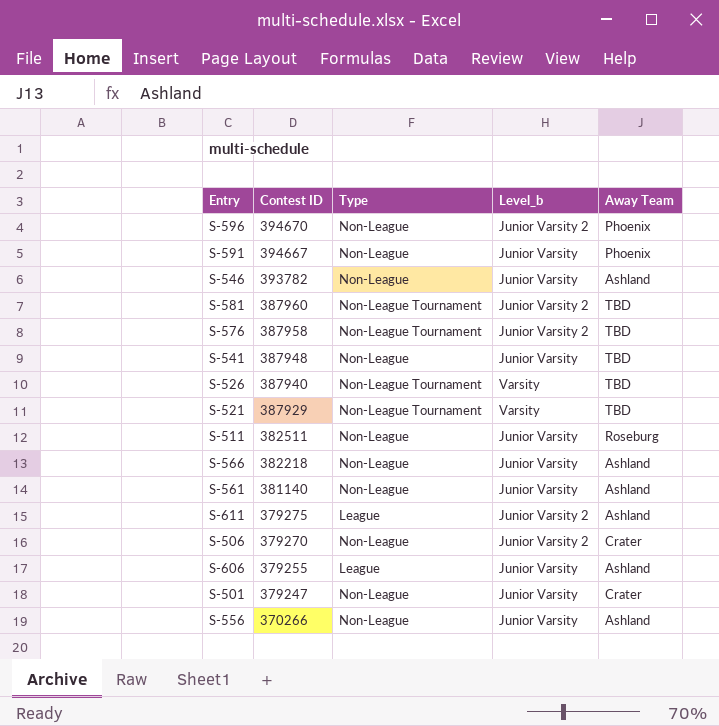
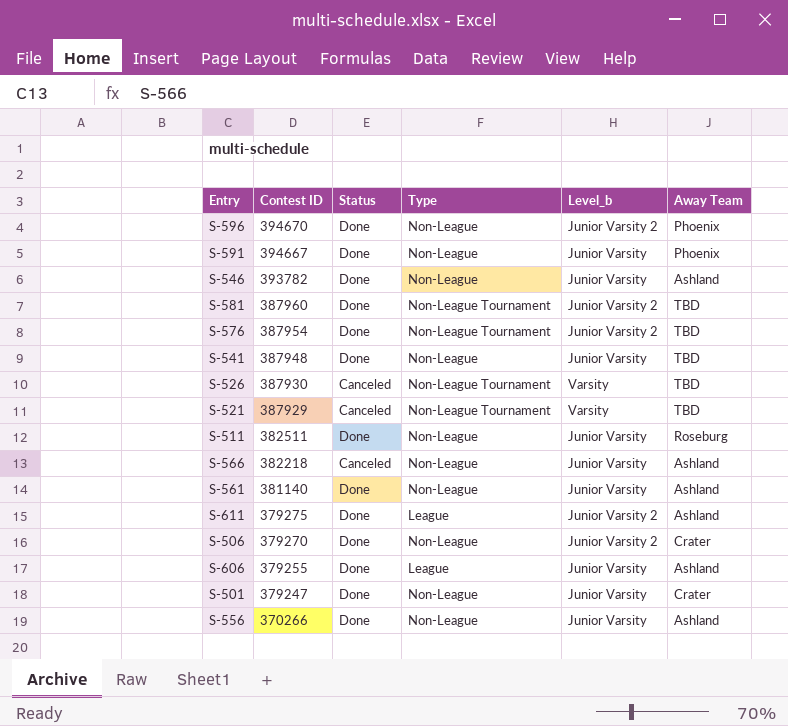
column Status | position: none -> 3
S-576 | Contest ID: 387958 -> 387954
S-526 | Contest ID: 387940 -> 387930

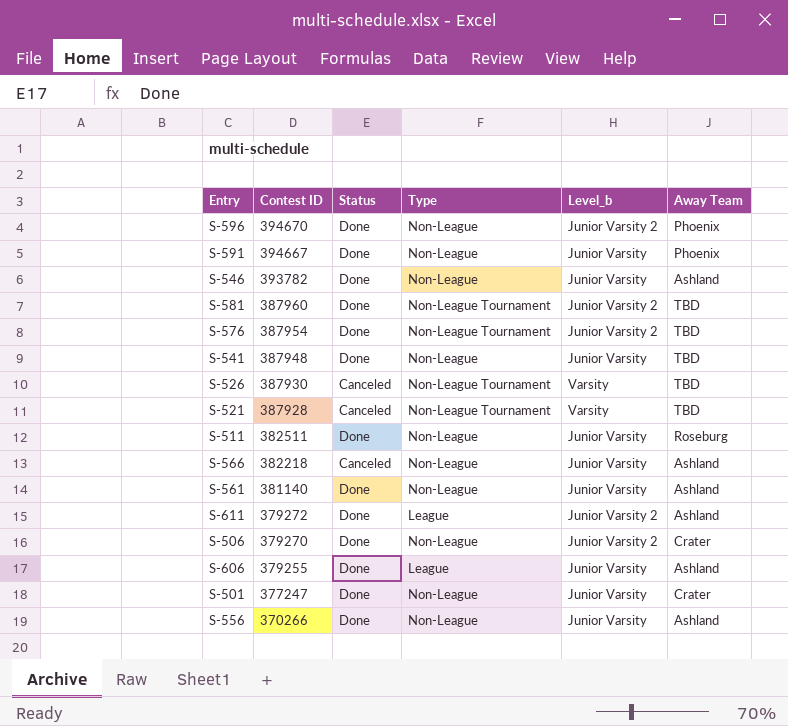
S-521 | Contest ID: 387929 -> 387928
S-611 | Contest ID: 379275 -> 379272
S-501 | Contest ID: 379247 -> 377247

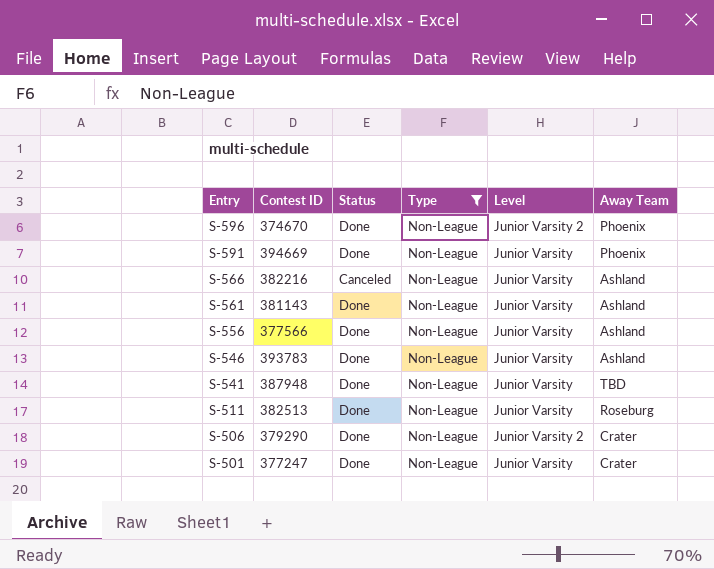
filter: none -> Type = Non-League
row order: Contest ID descending -> Entry descending
column name: Level_b -> Level
S-596 | Contest ID: 394670 -> 374670
S-591 | Contest ID: 394667 -> 394669
S-566 | Contest ID: 382218 -> 382216
S-561 | Contest ID: 381140 -> 381143
S-556 | Contest ID: 370266 -> 377566
S-546 | Contest ID: 393782 -> 393783
S-511 | Contest ID: 382511 -> 382513
S-506 | Contest ID: 379270 -> 379290

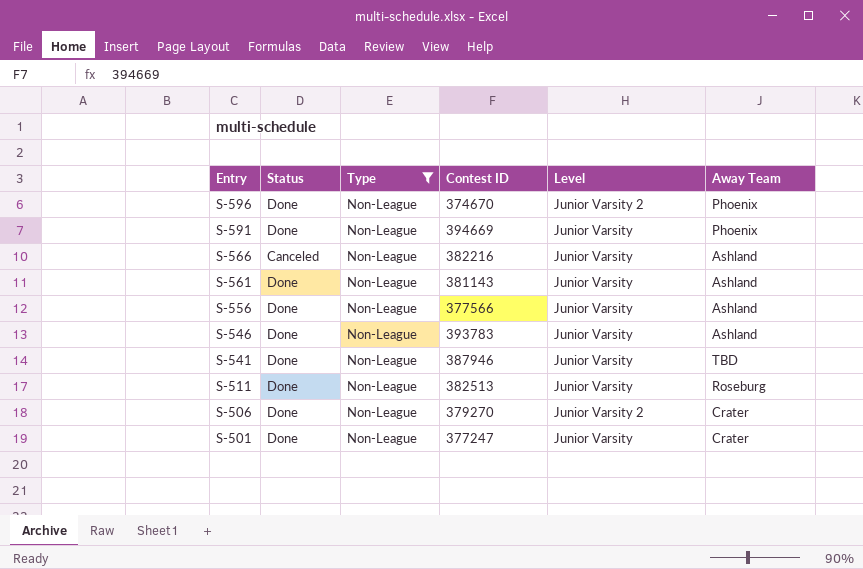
column Contest ID | position: 2 -> 4
S-541 | Contest ID: 387948 -> 387946
S-506 | Contest ID: 379290 -> 379270

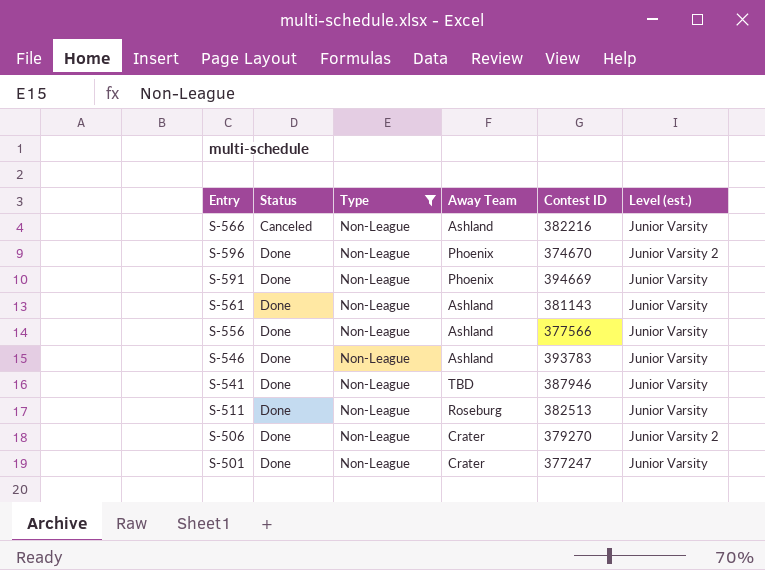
row order: Entry descending -> Status ascending
column Away Team | position: 6 -> 4
column name: Level -> Level (est.)

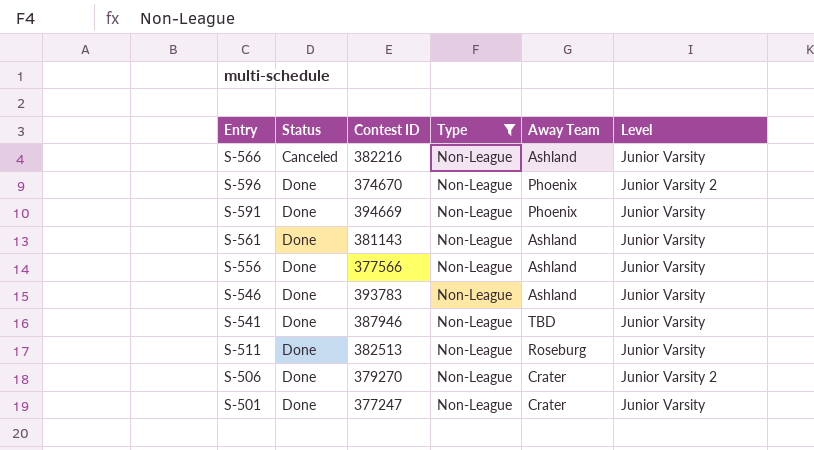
column Contest ID | position: 5 -> 3
column name: Level (est.) -> Level

